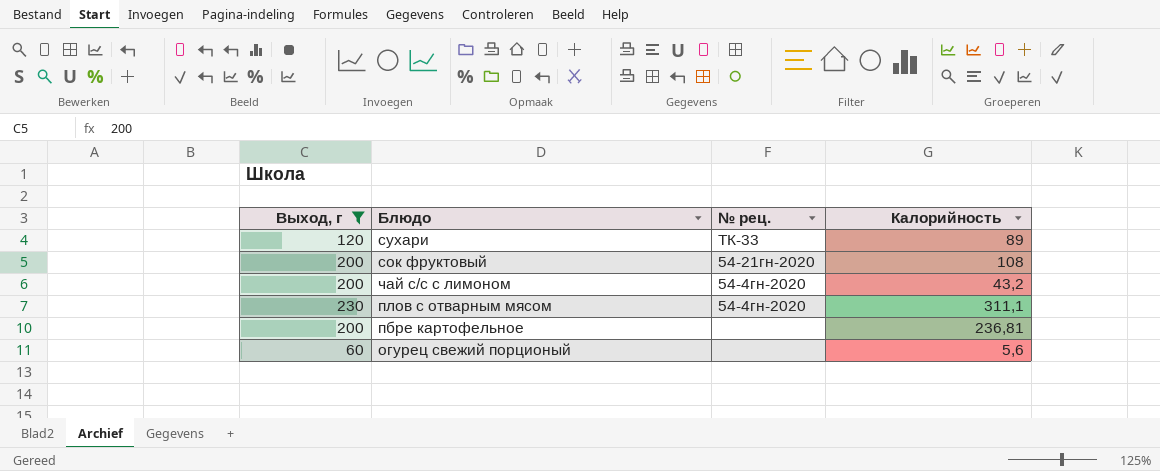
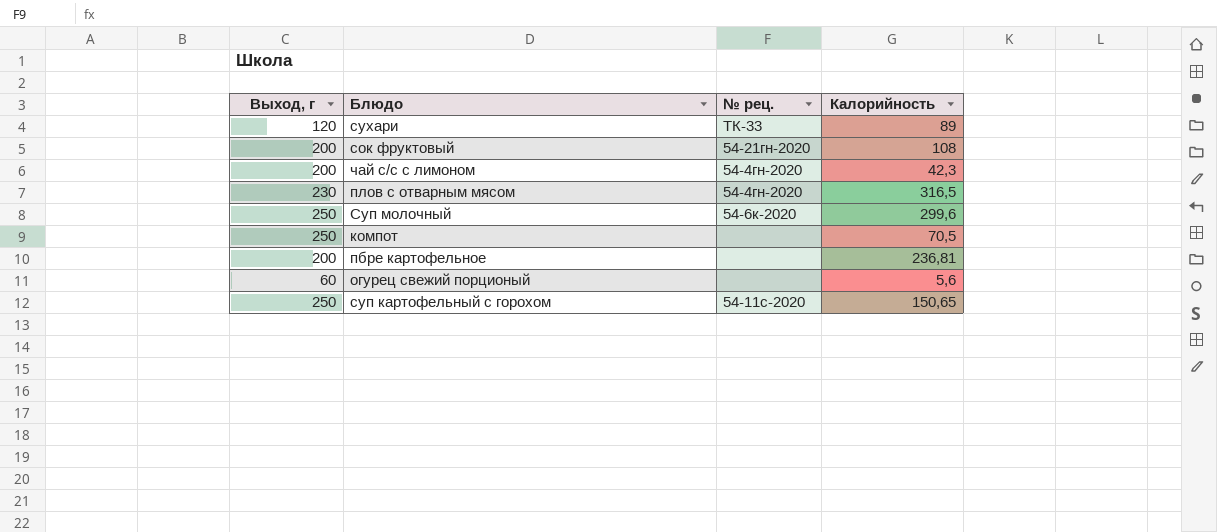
filter: Выход, г != 250 -> none
чай с/с с лимоном | Калорийность: 43,2 -> 42,3
плов с отварным мясом | Калорийность: 311,1 -> 316,5

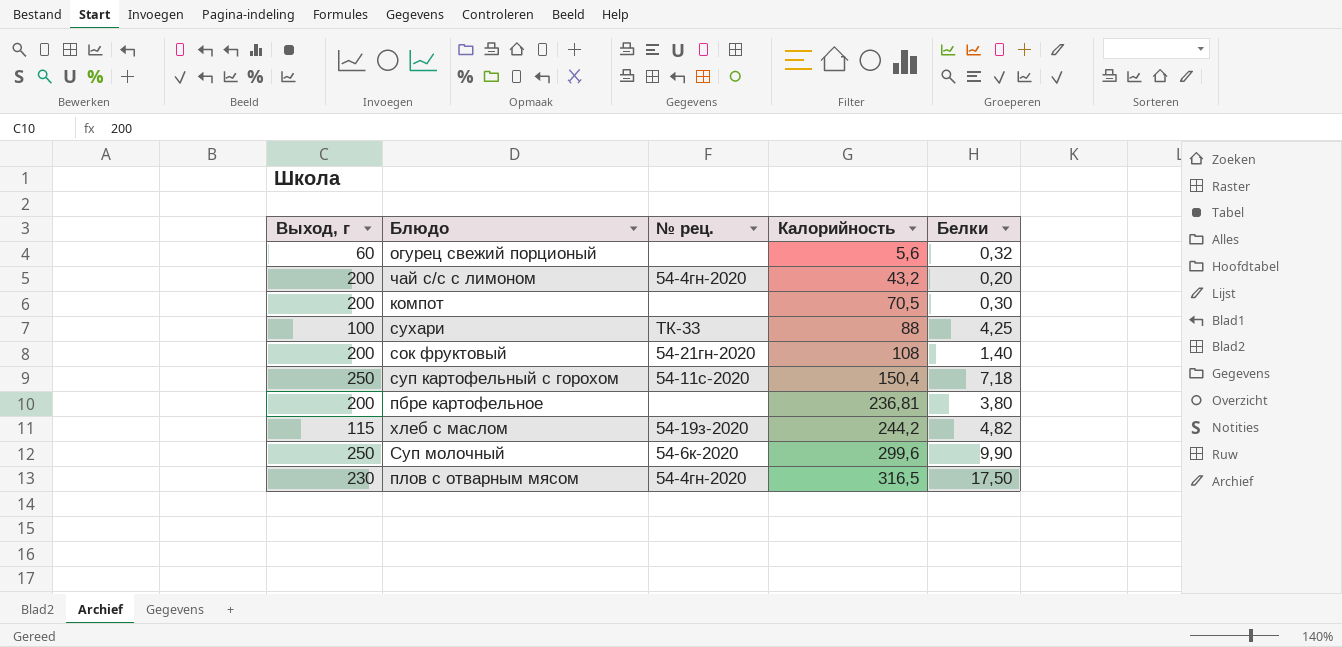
row order: none -> Калорийность ascending
column Белки | position: none -> 5
чай с/с с лимоном | Калорийность: 42,3 -> 43,2
компот | Выход, г: 250 -> 200
сухари | Выход, г: 120 -> 100
сухари | Калорийность: 89 -> 88
суп картофельный с горохом | Калорийность: 150,65 -> 150,4
row хлеб с маслом: none -> 115 | 54-19з-2020 | 244,2 | 4,82

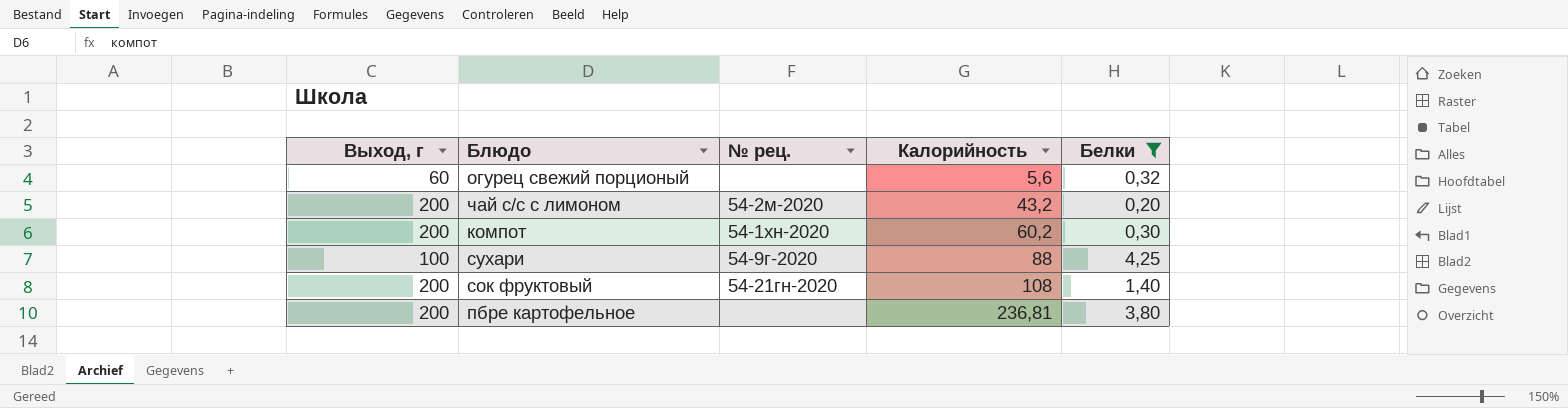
filter: none -> Белки <= 4,25
чай с/с с лимоном | № рец.: 54-4гн-2020 -> 54-2м-2020
компот | № рец.: none -> 54-1хн-2020
компот | Калорийность: 70,5 -> 60,2
сухари | № рец.: ТК-33 -> 54-9г-2020

